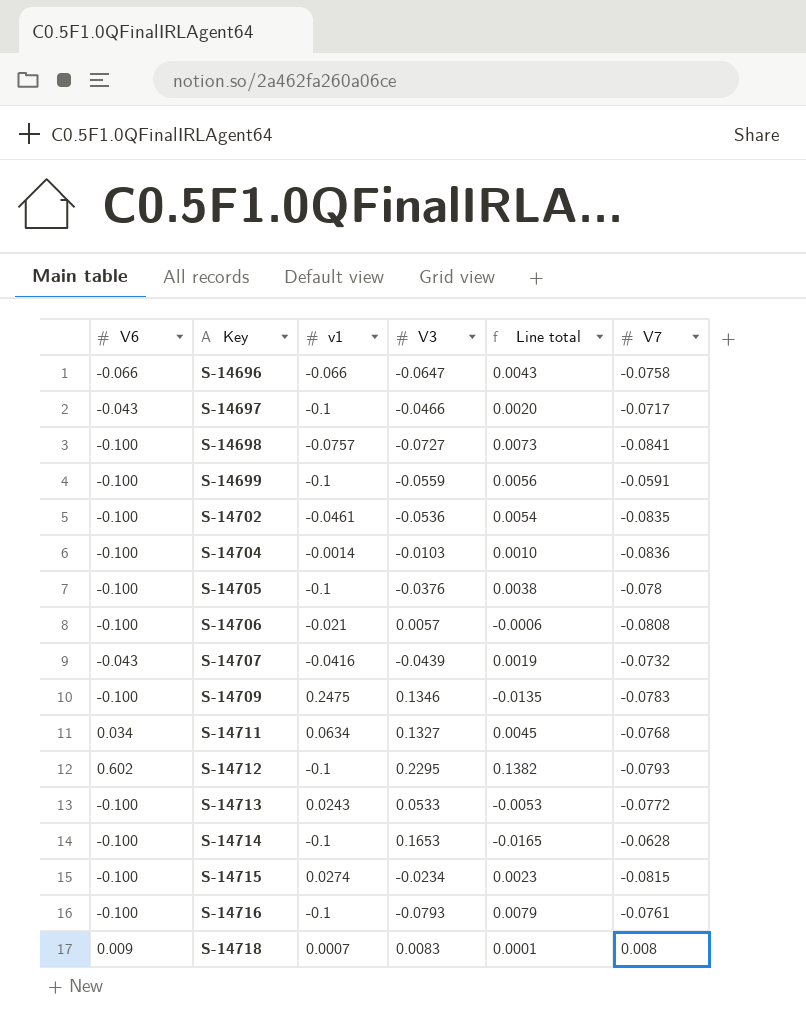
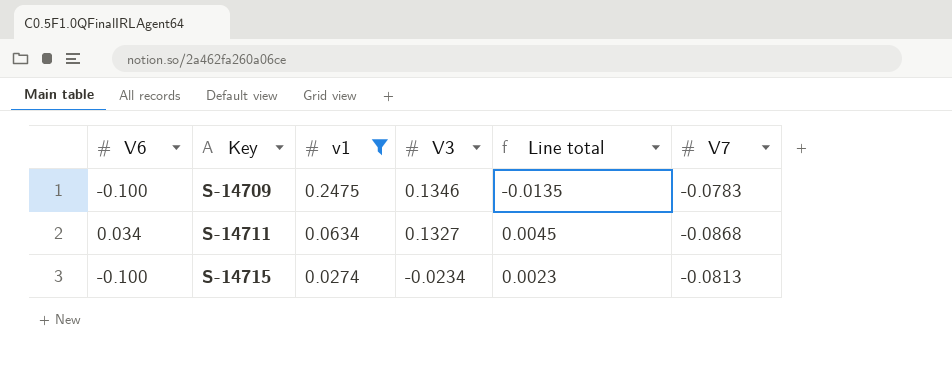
filter: none -> v1 >= 0.0274
S-14711 | V7: -0.0768 -> -0.0868
S-14715 | V7: -0.0815 -> -0.0813

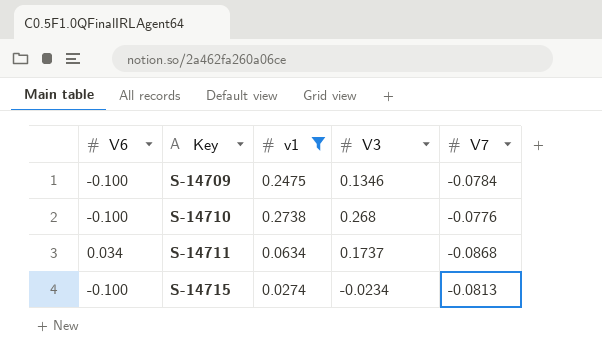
column Line total | formula: [V6] * [V3] -> none
S-14709 | V7: -0.0783 -> -0.0784
row S-14710: none -> -0.100 | 0.2738 | 0.268 | -0.0776
S-14711 | V3: 0.1327 -> 0.1737

